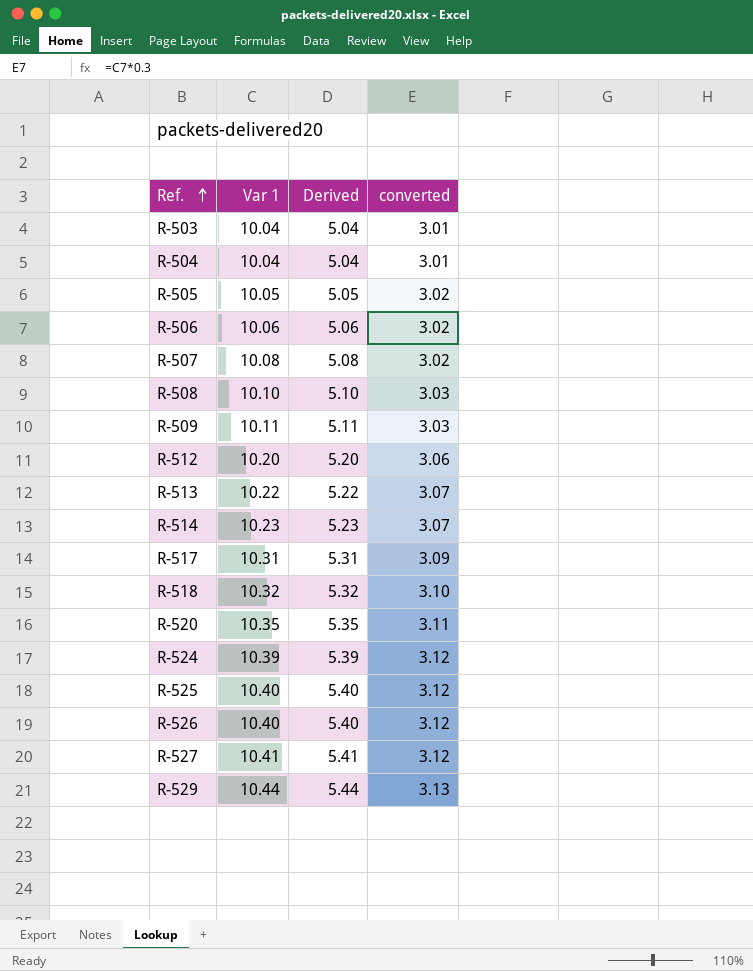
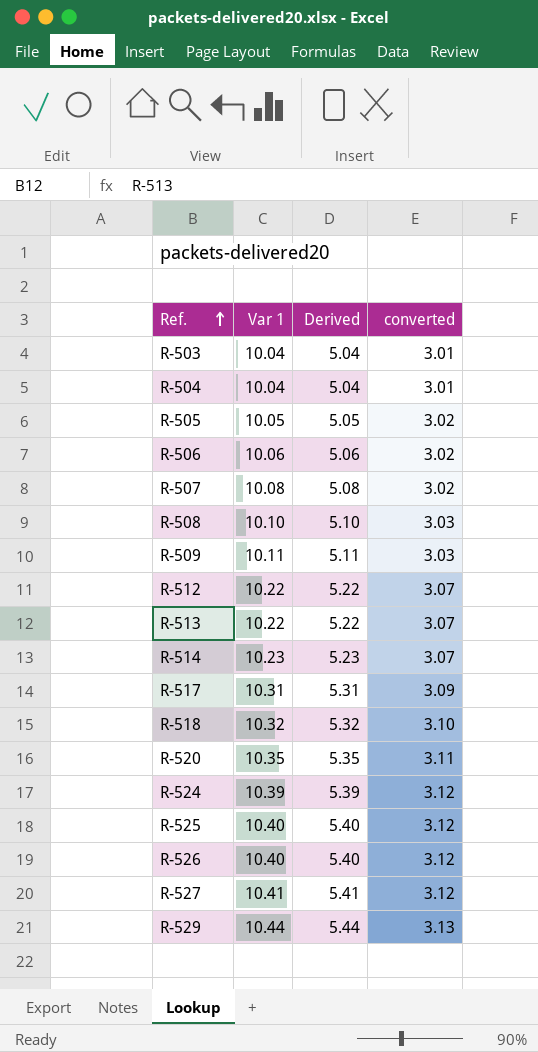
R-512 | Var 1: 10.20 -> 10.22
R-512 | Derived: 5.20 -> 5.22
R-512 | converted: 3.06 -> 3.07

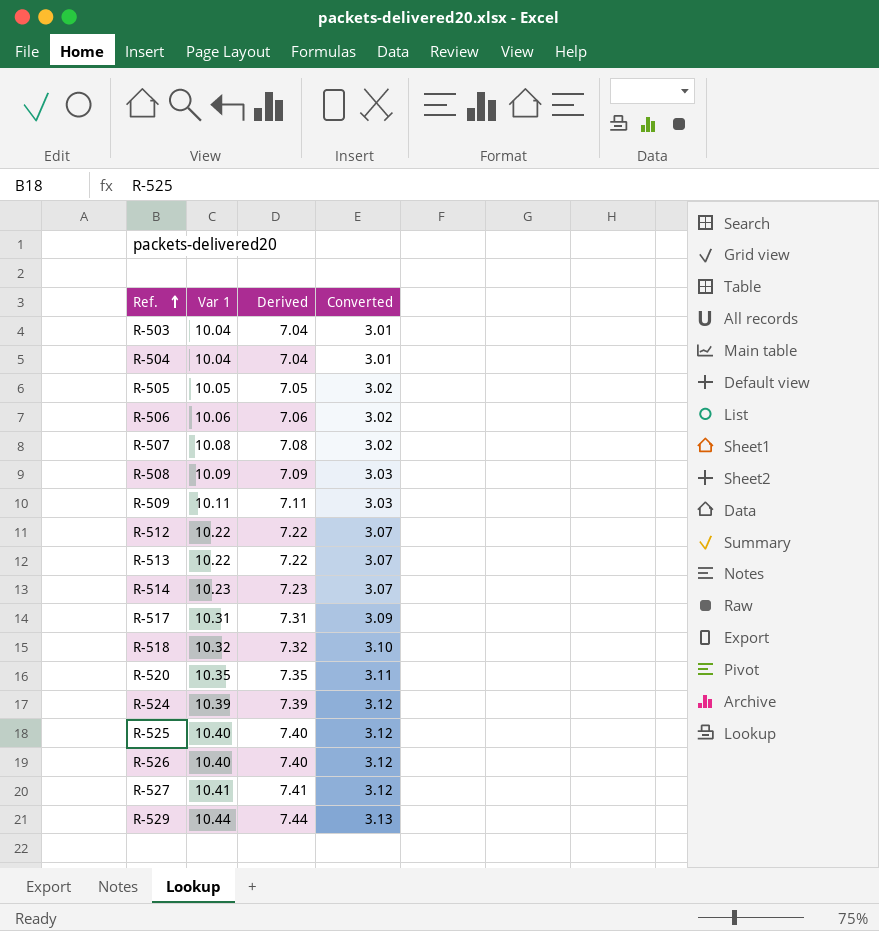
column Derived | formula: [Var 1] - 5 -> [Var 1] - 3
column name: converted -> Converted
R-508 | Var 1: 10.10 -> 10.09

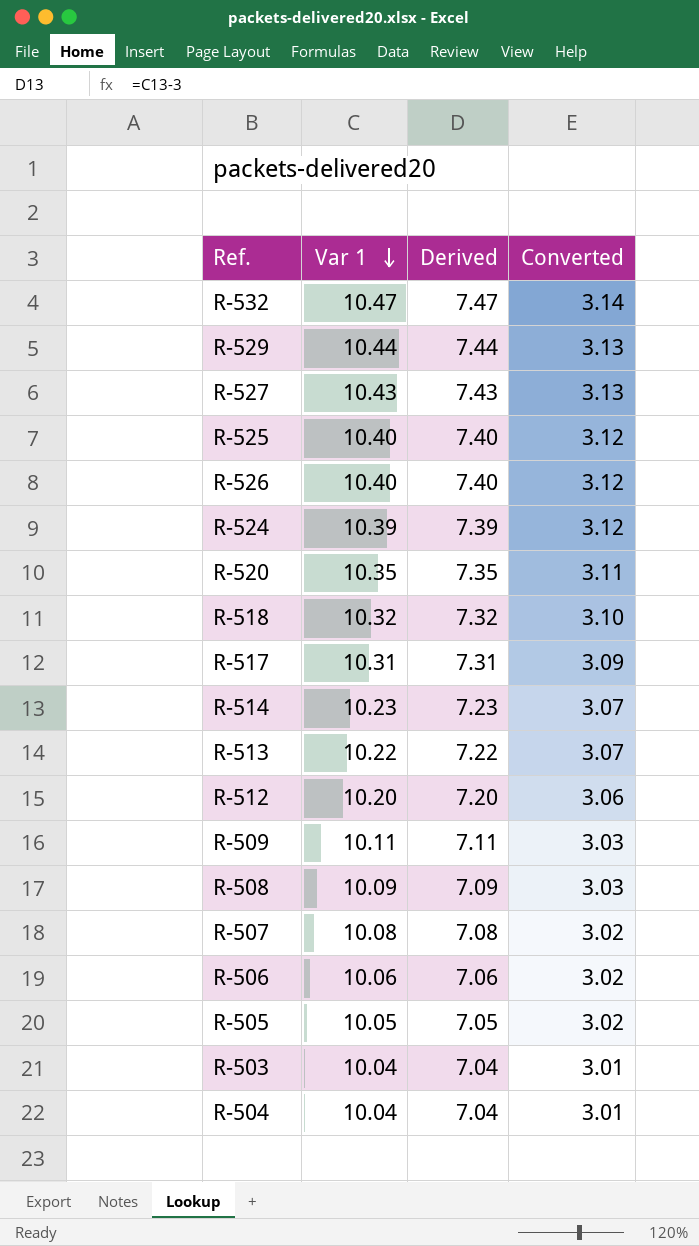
row order: Ref. ascending -> Var 1 descending
row R-532: none -> 10.47 | 7.47 | 3.14
R-527 | Var 1: 10.41 -> 10.43
R-527 | Derived: 7.41 -> 7.43
R-527 | Converted: 3.12 -> 3.13
R-512 | Var 1: 10.22 -> 10.20
R-512 | Derived: 7.22 -> 7.20
R-512 | Converted: 3.07 -> 3.06

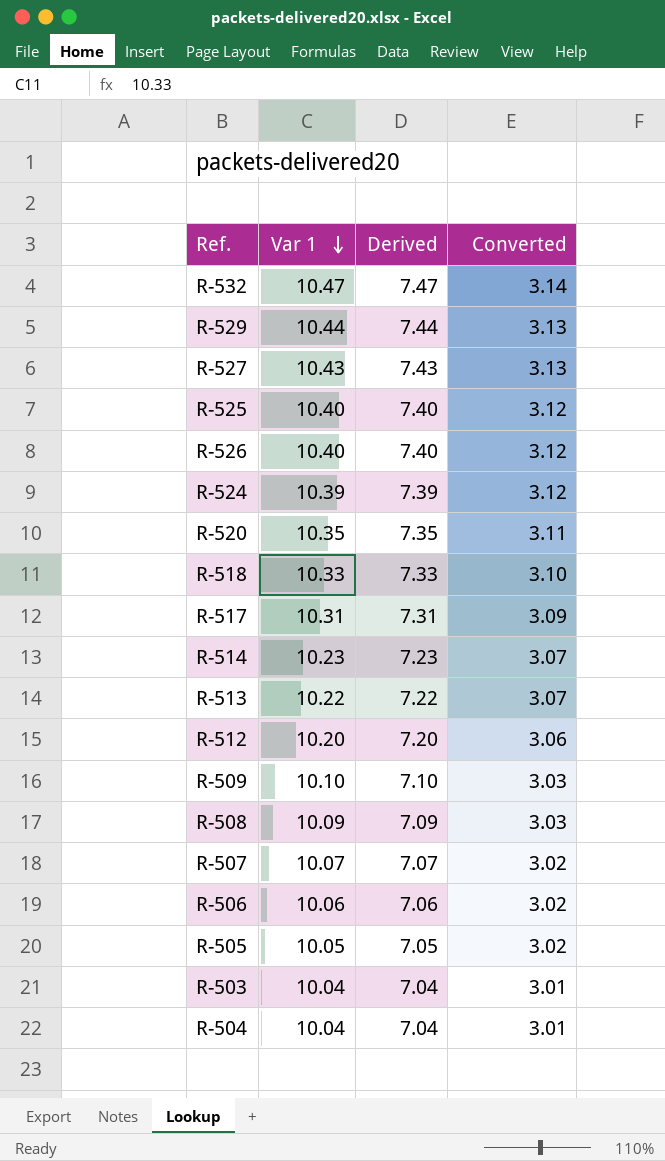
R-518 | Var 1: 10.32 -> 10.33
R-518 | Derived: 7.32 -> 7.33
R-509 | Var 1: 10.11 -> 10.10
R-509 | Derived: 7.11 -> 7.10
R-507 | Var 1: 10.08 -> 10.07
R-507 | Derived: 7.08 -> 7.07

